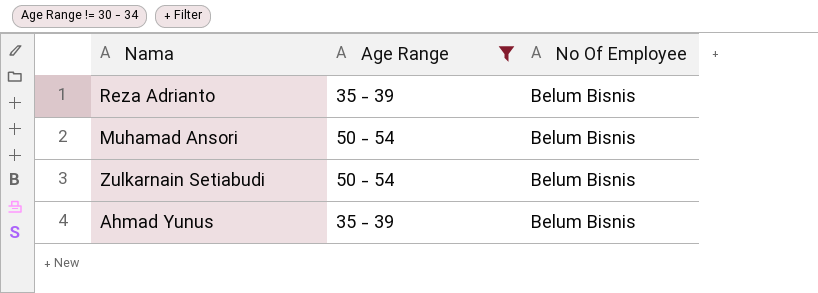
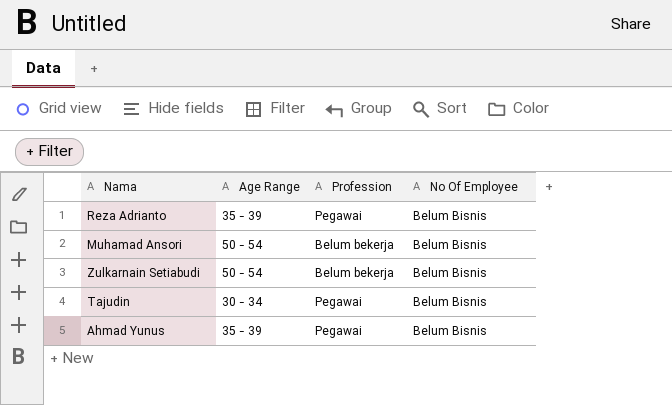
filter: Age Range != 30 - 34 -> none
column Profession | position: none -> 3

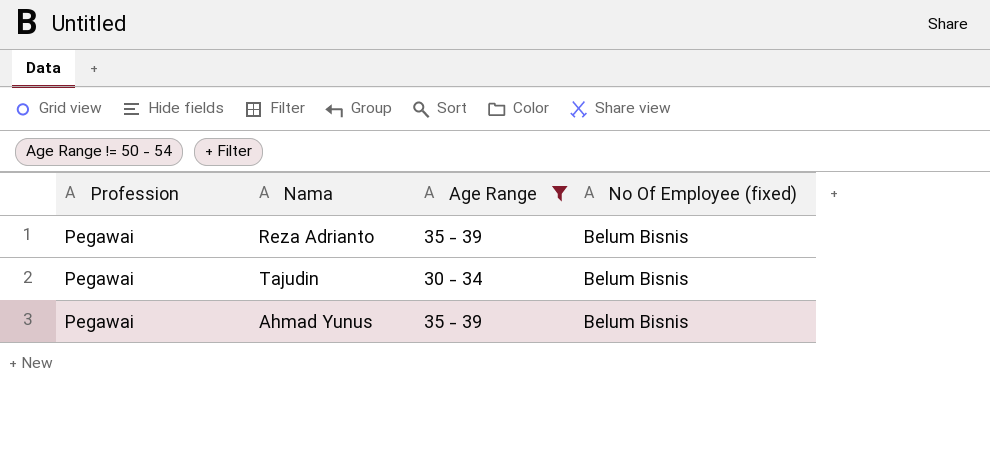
filter: none -> Age Range != 50 - 54
column Profession | position: 3 -> 1
column name: No Of Employee -> No Of Employee (fixed)

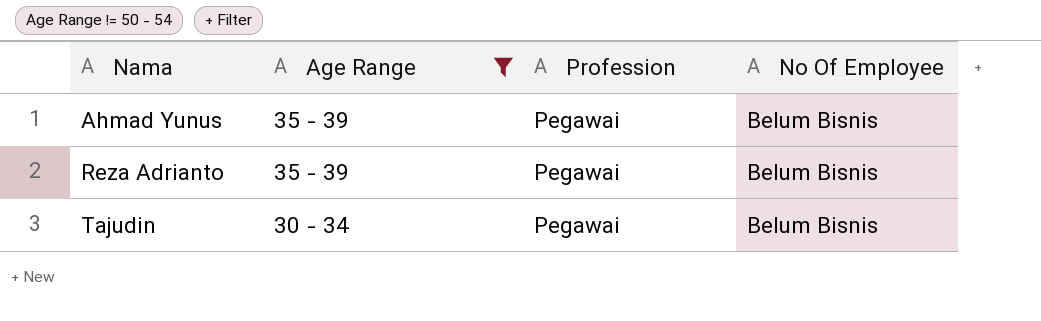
row order: none -> Nama ascending
column Profession | position: 1 -> 3
column name: No Of Employee (fixed) -> No Of Employee

